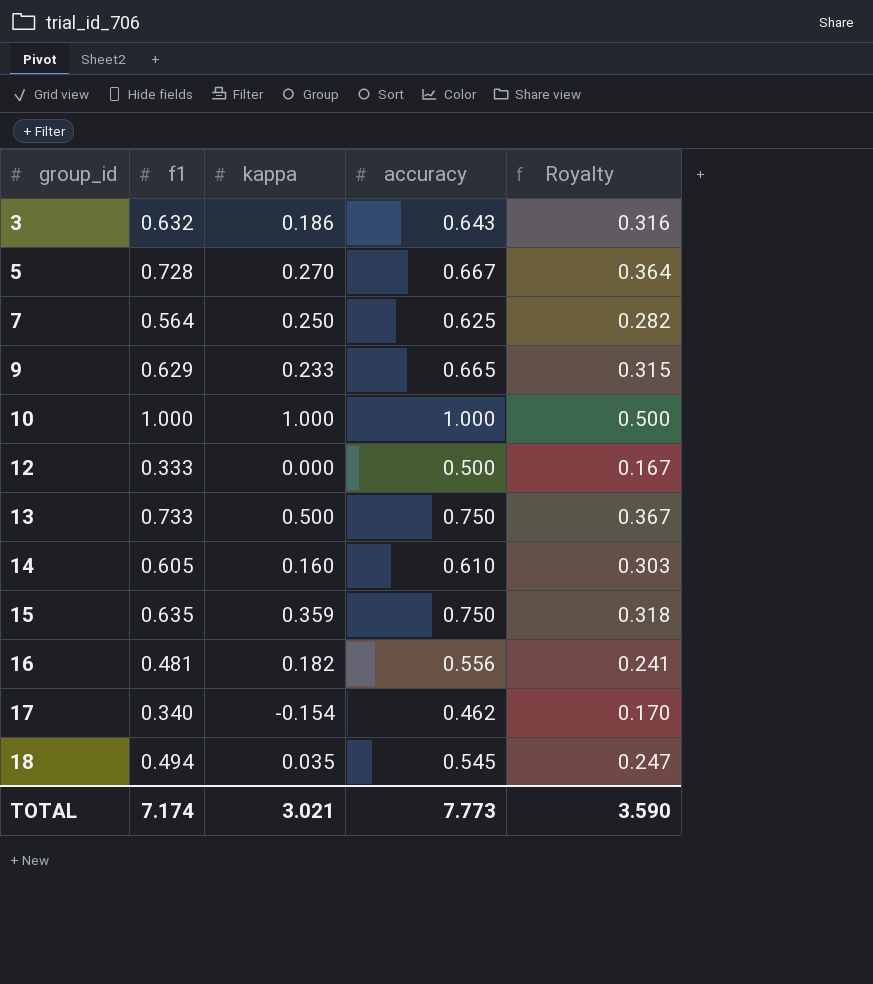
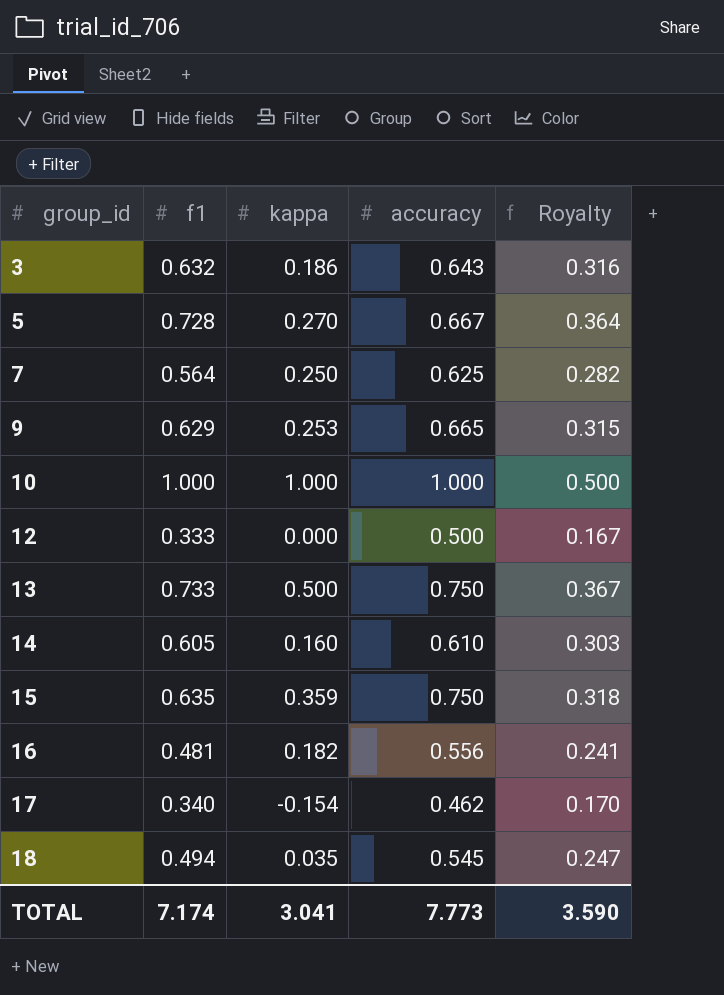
9 | kappa: 0.233 -> 0.253
TOTAL | kappa: 3.021 -> 3.041

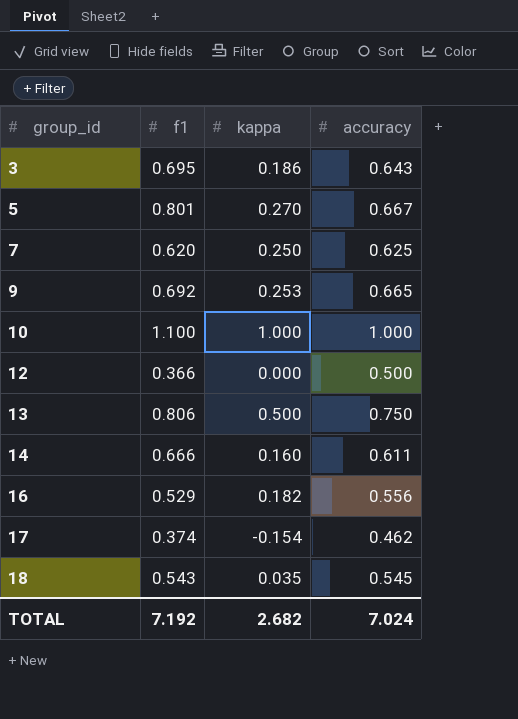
column Royalty | formula: [f1] * 0.5 -> none
row 15: 0.635 | 0.359 | 0.750 | 0.318 -> none
3 | f1: 0.632 -> 0.695
5 | f1: 0.728 -> 0.801
7 | f1: 0.564 -> 0.620
9 | f1: 0.629 -> 0.692
10 | f1: 1.000 -> 1.100
12 | f1: 0.333 -> 0.366
13 | f1: 0.733 -> 0.806
14 | f1: 0.605 -> 0.666
14 | accuracy: 0.610 -> 0.611
16 | f1: 0.481 -> 0.529
17 | f1: 0.340 -> 0.374
18 | f1: 0.494 -> 0.543
TOTAL | f1: 7.174 -> 7.192
TOTAL | kappa: 3.041 -> 2.682
TOTAL | accuracy: 7.773 -> 7.024

